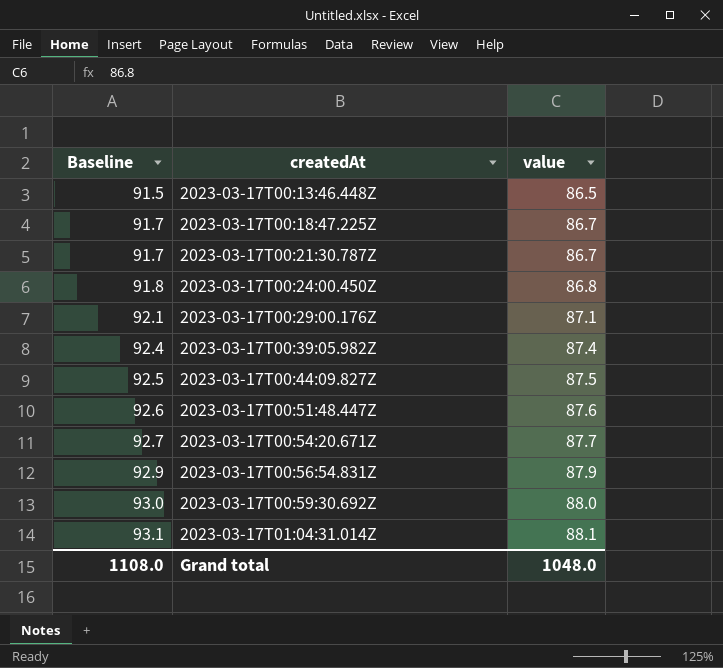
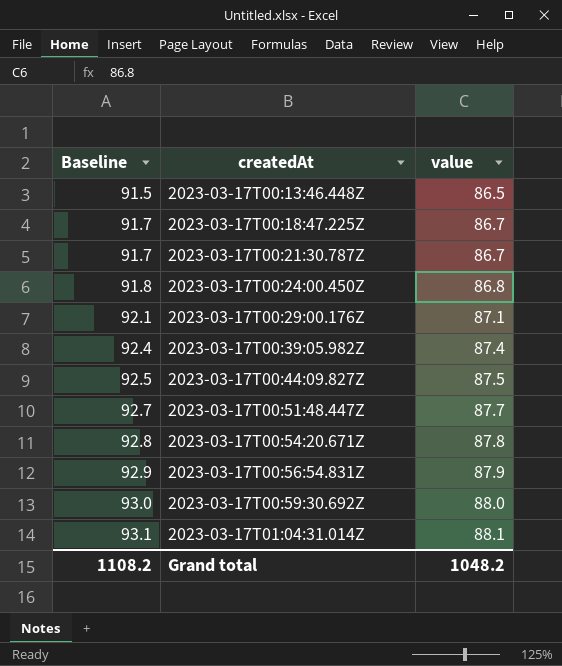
2023-03-17T00:51:48.447Z | Baseline: 92.6 -> 92.7
2023-03-17T00:51:48.447Z | value: 87.6 -> 87.7
2023-03-17T00:54:20.671Z | Baseline: 92.7 -> 92.8
2023-03-17T00:54:20.671Z | value: 87.7 -> 87.8
Grand total | Baseline: 1108.0 -> 1108.2
Grand total | value: 1048.0 -> 1048.2

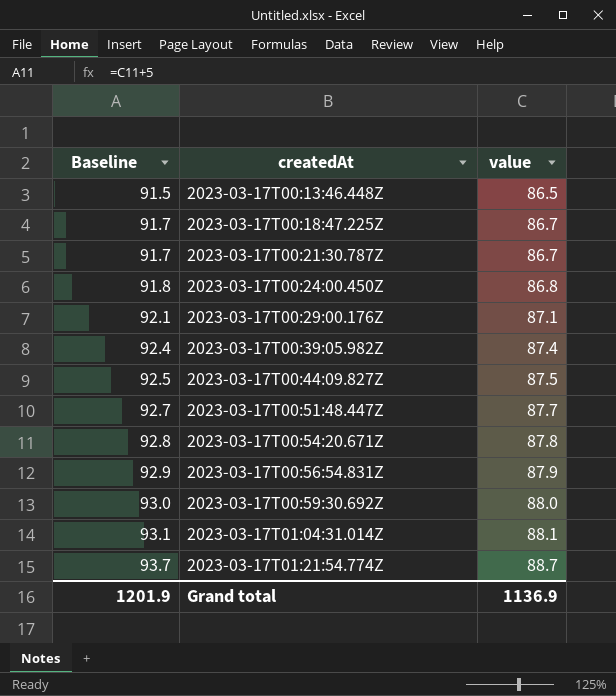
row 2023-03-17T01:21:54.774Z: none -> 93.7 | 88.7
Grand total | Baseline: 1108.2 -> 1201.9
Grand total | value: 1048.2 -> 1136.9

